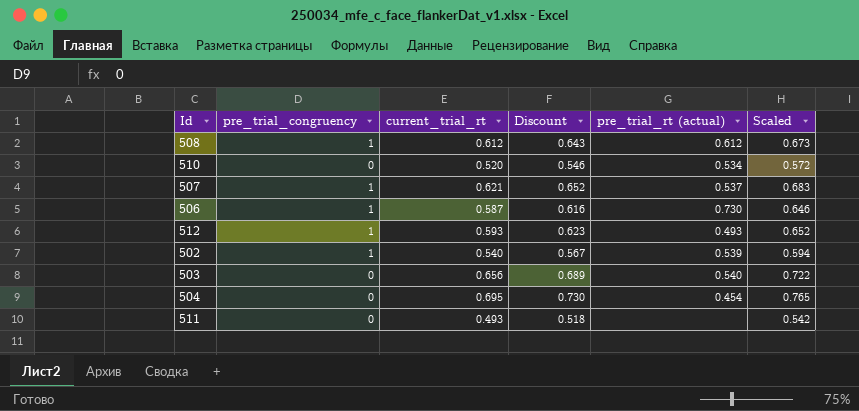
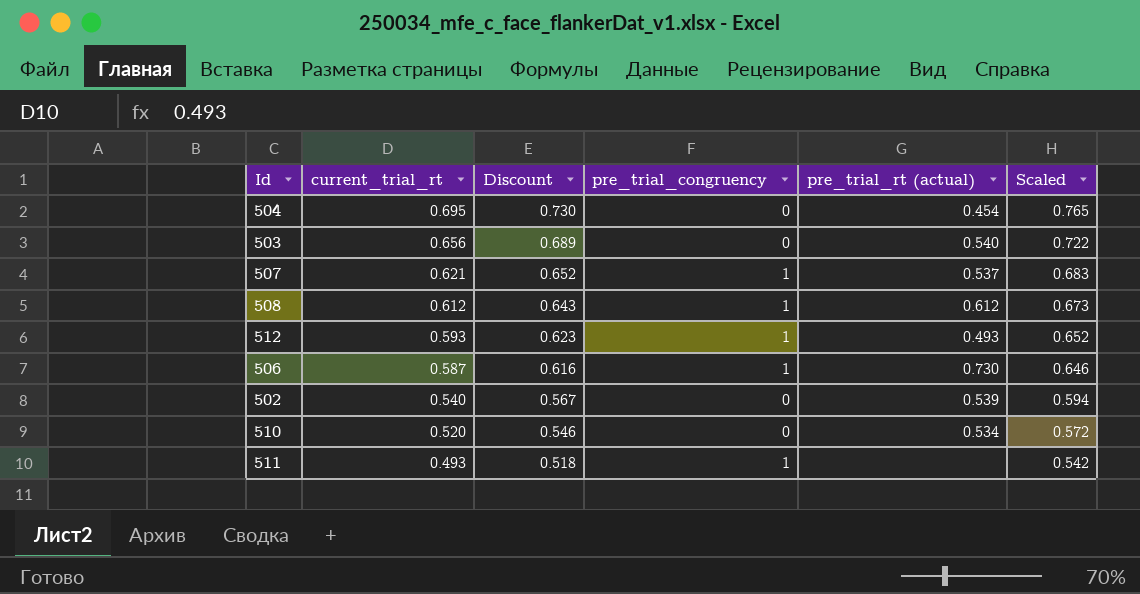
row order: none -> current_trial_rt descending
column pre_trial_congruency | position: 2 -> 4
502 | pre_trial_congruency: 1 -> 0
511 | pre_trial_congruency: 0 -> 1

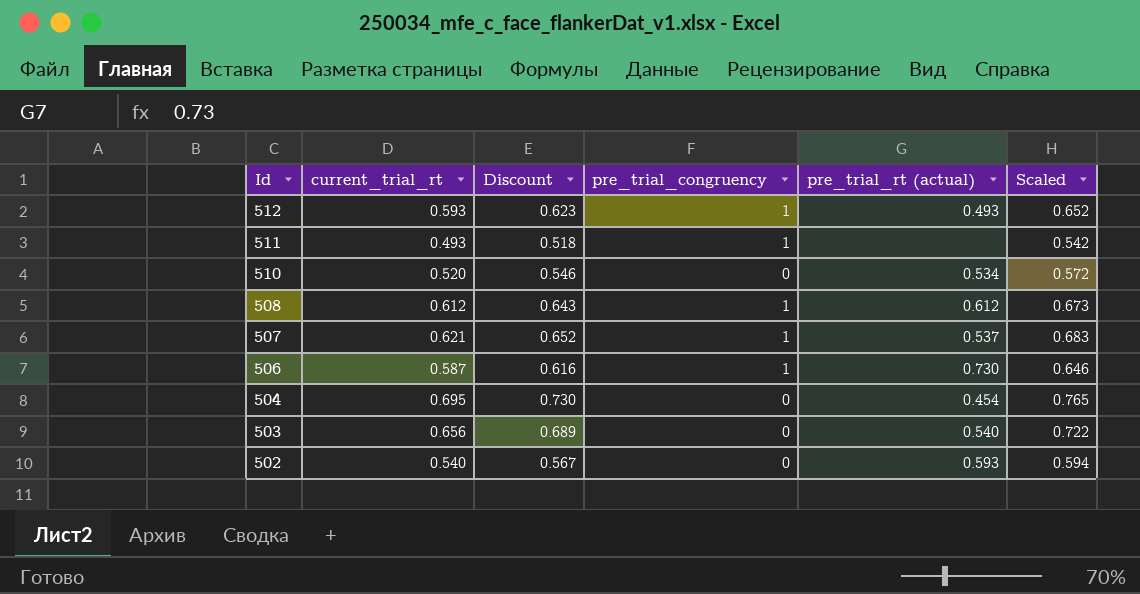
row order: current_trial_rt descending -> Id descending
502 | pre_trial_rt (actual): 0.539 -> 0.593

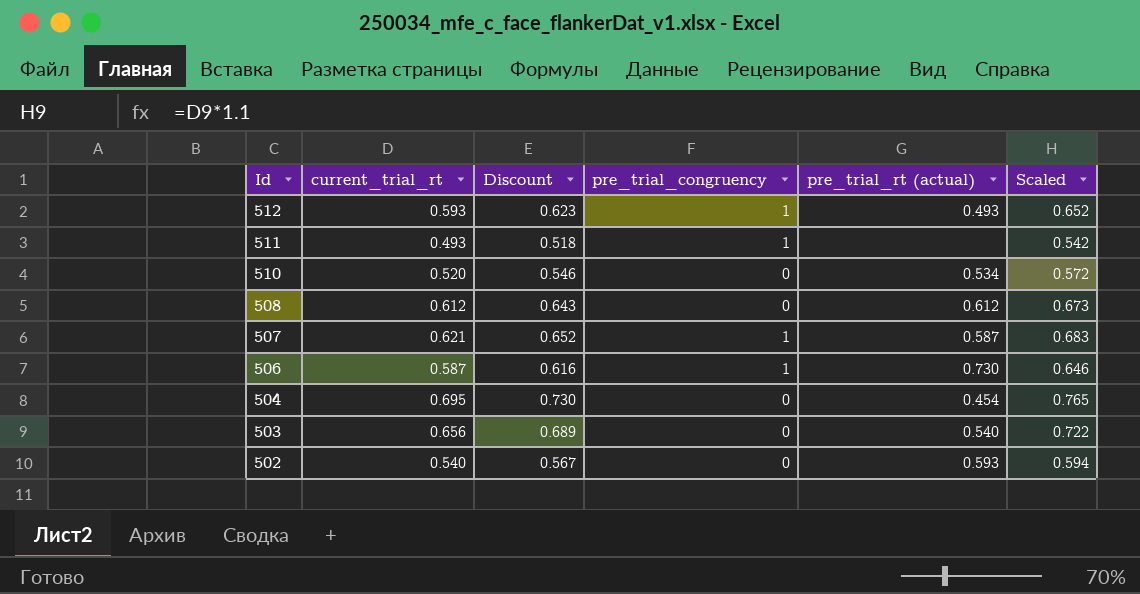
508 | pre_trial_congruency: 1 -> 0
507 | pre_trial_rt (actual): 0.537 -> 0.587

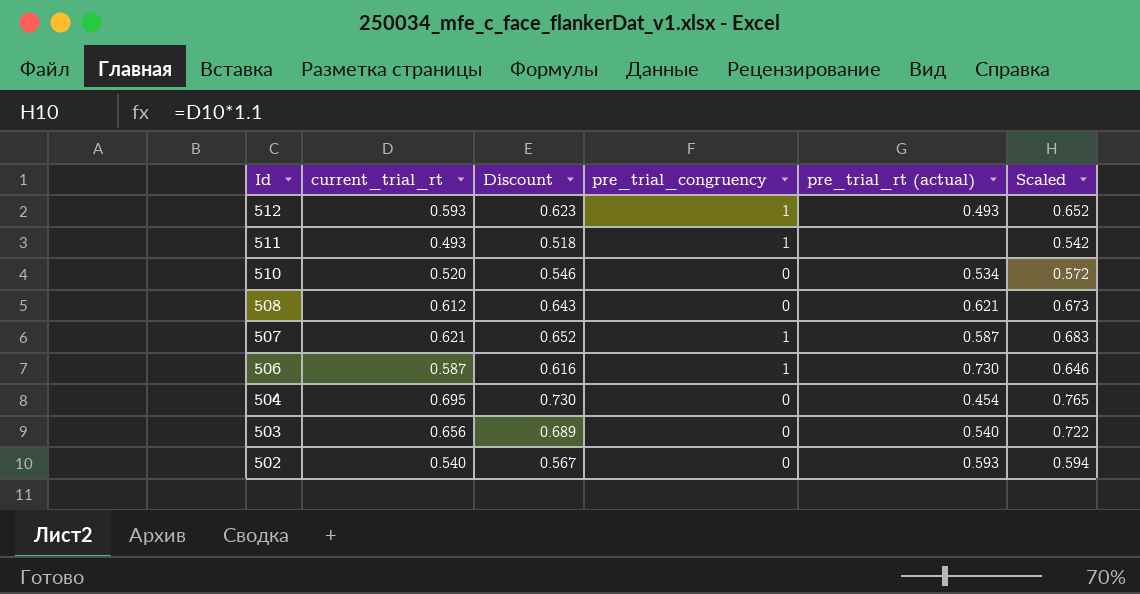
508 | pre_trial_rt (actual): 0.612 -> 0.621

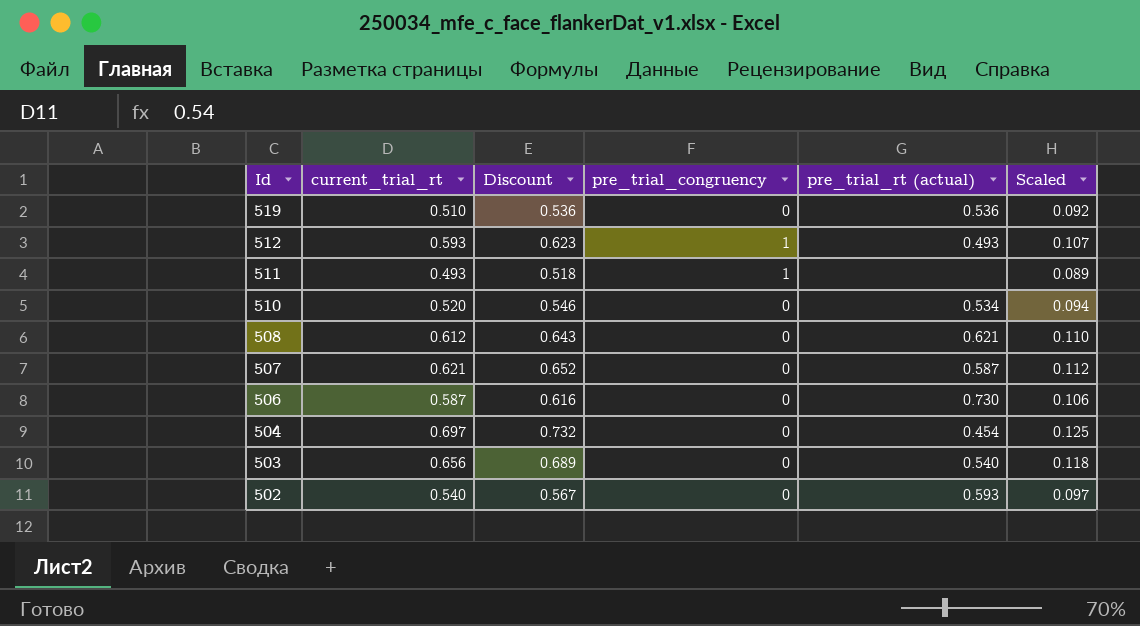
column Scaled | formula: [current_trial_rt] * 1.1 -> [current_trial_rt] * 0.18
row 519: none -> 0.510 | 0.536 | 0 | 0.536 | 0.092
507 | pre_trial_congruency: 1 -> 0
506 | pre_trial_congruency: 1 -> 0
504 | current_trial_rt: 0.695 -> 0.697
504 | Discount: 0.730 -> 0.732

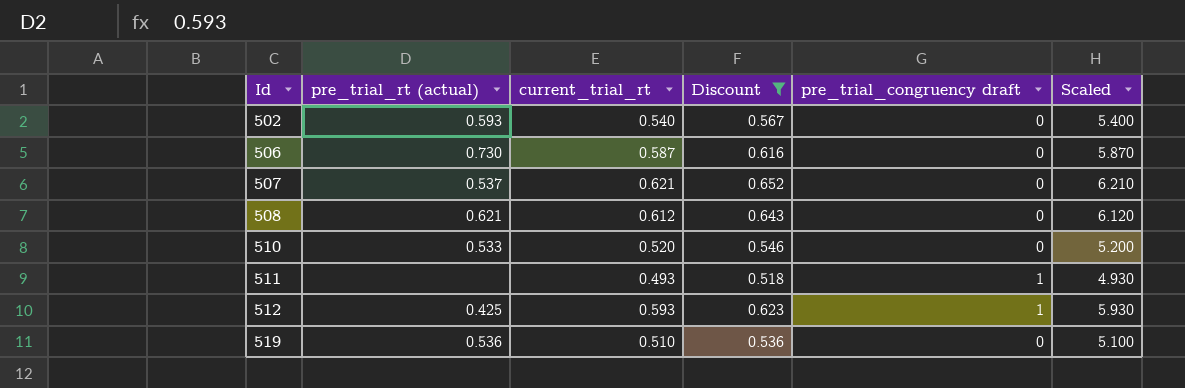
filter: none -> Discount <= 0.652
row order: Id descending -> Id ascending
column pre_trial_rt (actual) | position: 5 -> 2
column name: pre_trial_congruency -> pre_trial_congruency draft
column Scaled | formula: [current_trial_rt] * 0.18 -> [current_trial_rt] * 10
507 | pre_trial_rt (actual): 0.587 -> 0.537
510 | pre_trial_rt (actual): 0.534 -> 0.533
512 | pre_trial_rt (actual): 0.493 -> 0.425

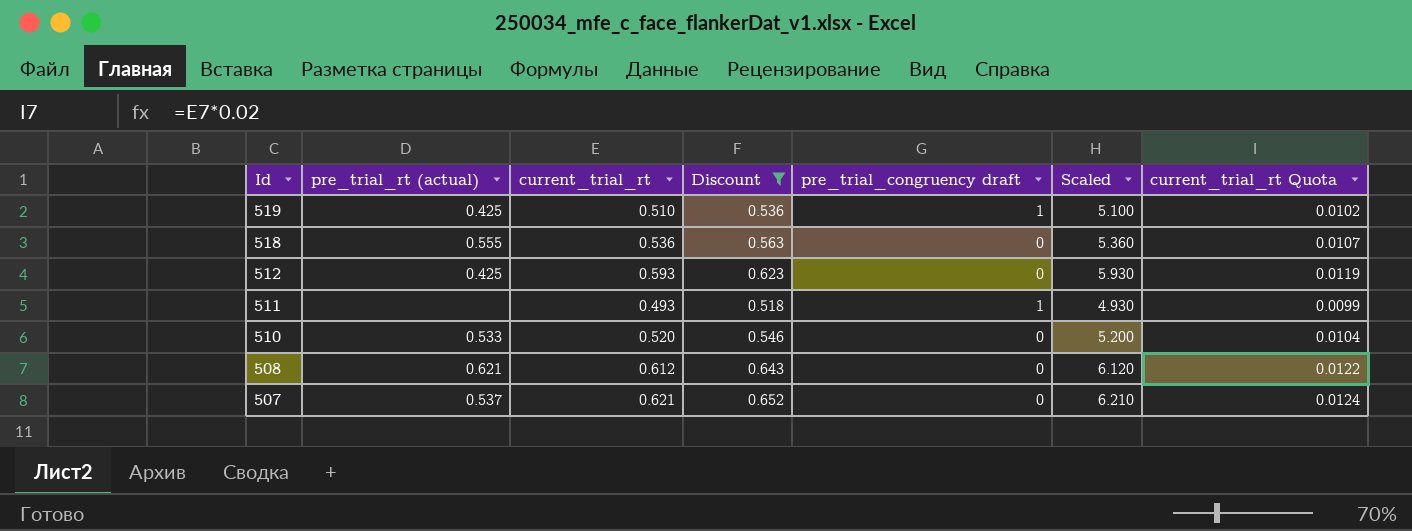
row order: Id ascending -> Id descending
column current_trial_rt Quota | formula: none -> [current_trial_rt] * 0.02
row 502: 0.593 | 0.540 | 0.567 | 0 | 5.400 -> none
row 506: 0.730 | 0.587 | 0.616 | 0 | 5.870 -> none
519 | pre_trial_rt (actual): 0.536 -> 0.425
519 | pre_trial_congruency draft: 0 -> 1
row 518: none -> 0.555 | 0.536 | 0.563 | 0 | 5.360 | 0.0107
512 | pre_trial_congruency draft: 1 -> 0

